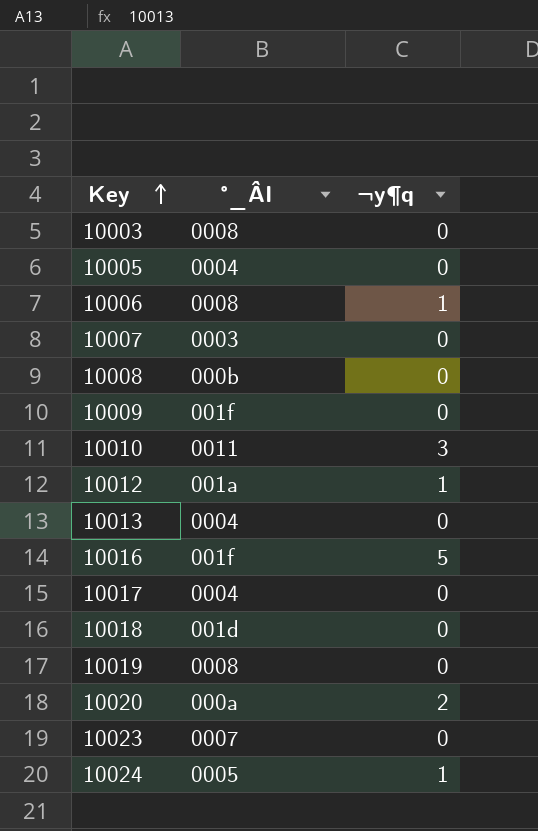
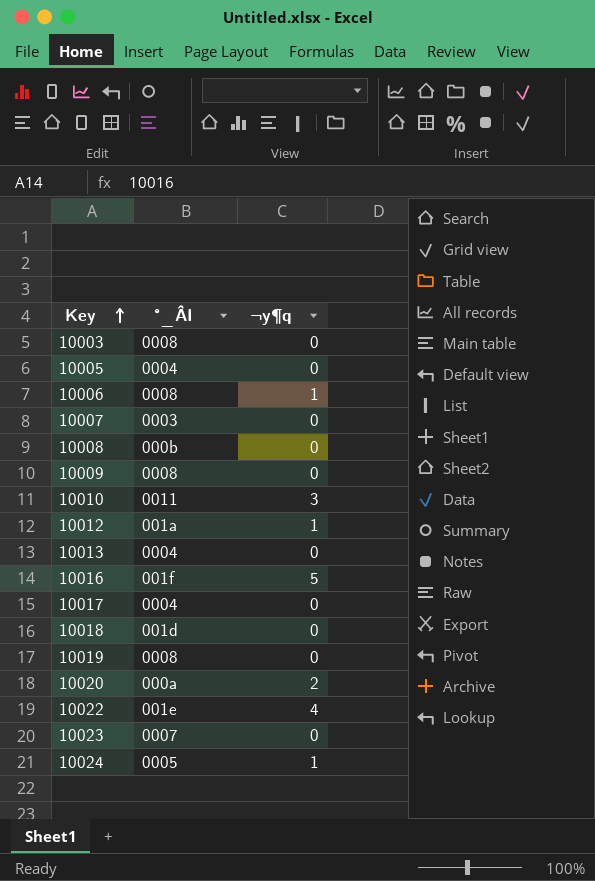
10009 | °_ÂI: 001f -> 0008
row 10022: none -> 001e | 4

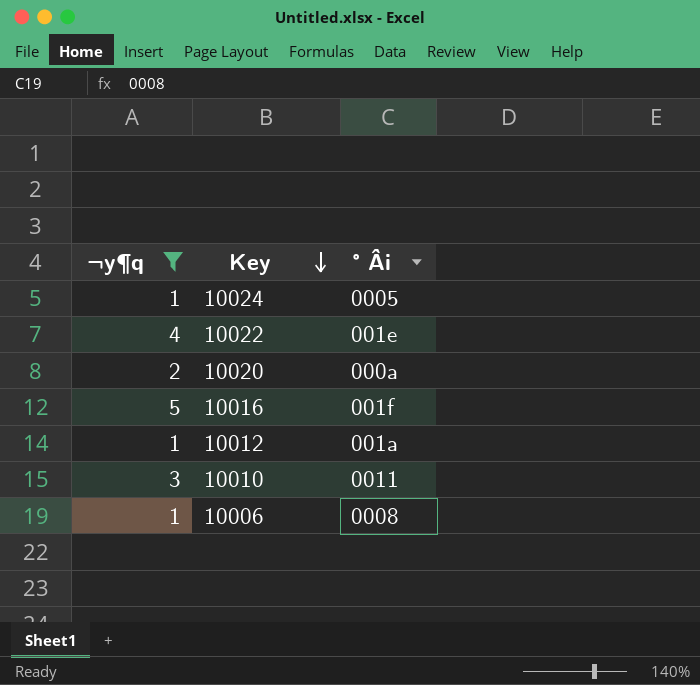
filter: none -> ¬y¶q != 0
row order: Key ascending -> Key descending
column ¬y¶q | position: 3 -> 1
column name: °_ÂI -> ° Âi

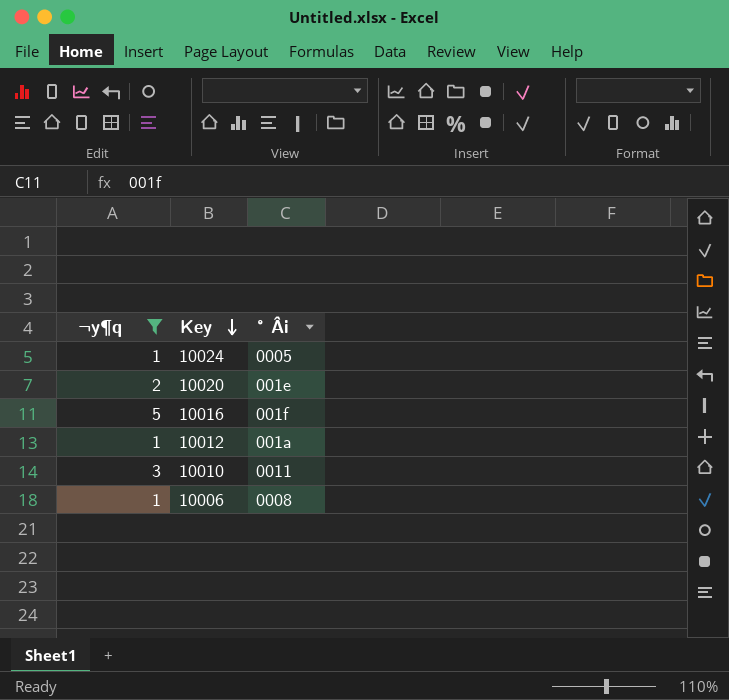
row 10022: 4 | 001e -> none
10020 | ° Âi: 000a -> 001e

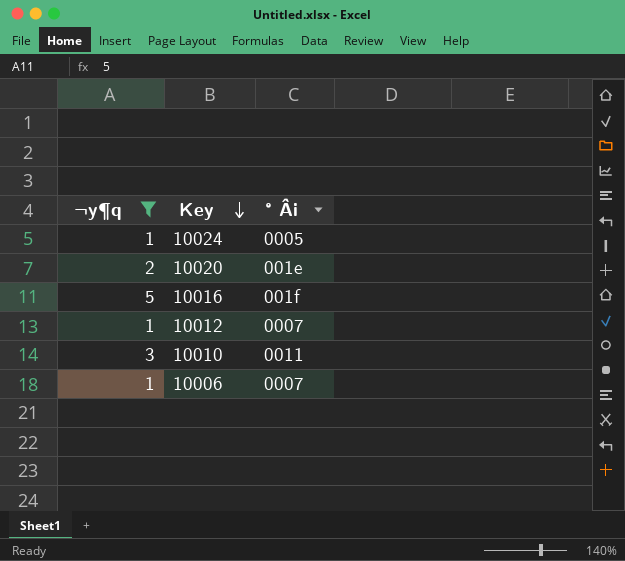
10012 | ° Âi: 001a -> 0007
10006 | ° Âi: 0008 -> 0007

